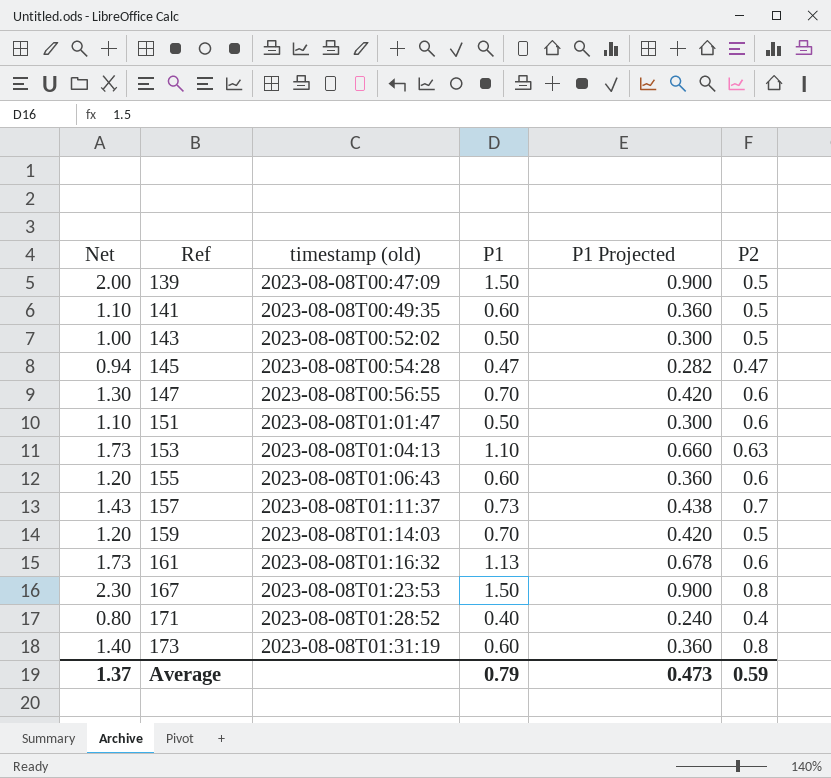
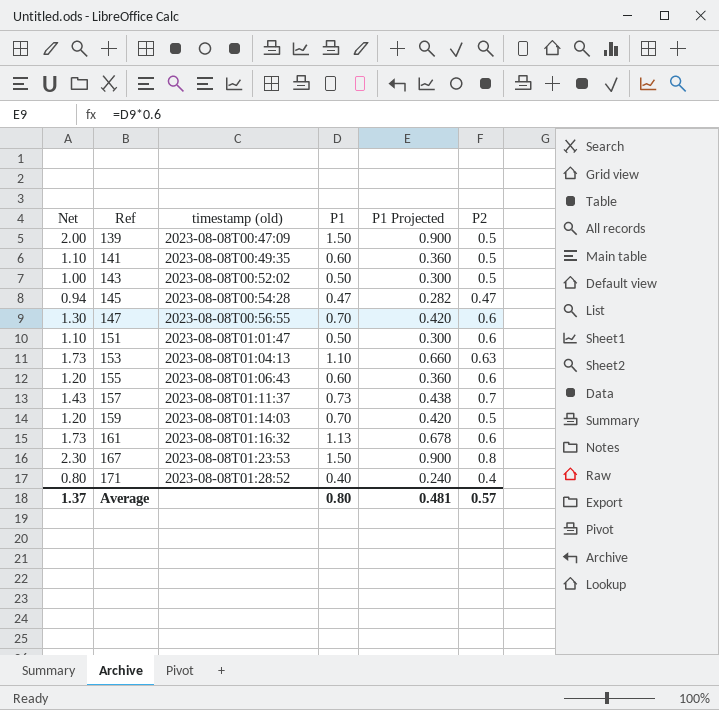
row 173: 1.40 | 2023-08-08T01:31:19 | 0.60 | 0.360 | 0.8 -> none
Average | P1: 0.79 -> 0.80
Average | P1 Projected: 0.473 -> 0.481
Average | P2: 0.59 -> 0.57

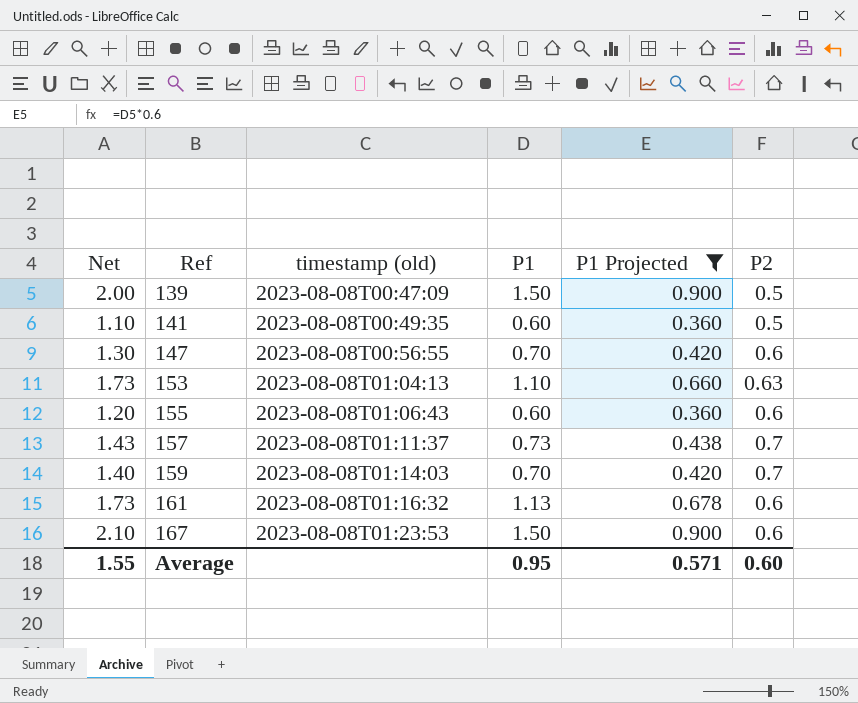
filter: none -> P1 Projected >= 0.360
159 | Net: 1.20 -> 1.40
159 | P2: 0.5 -> 0.7
167 | Net: 2.30 -> 2.10
167 | P2: 0.8 -> 0.6
Average | Net: 1.37 -> 1.55
Average | P1: 0.80 -> 0.95
Average | P1 Projected: 0.481 -> 0.571
Average | P2: 0.57 -> 0.60

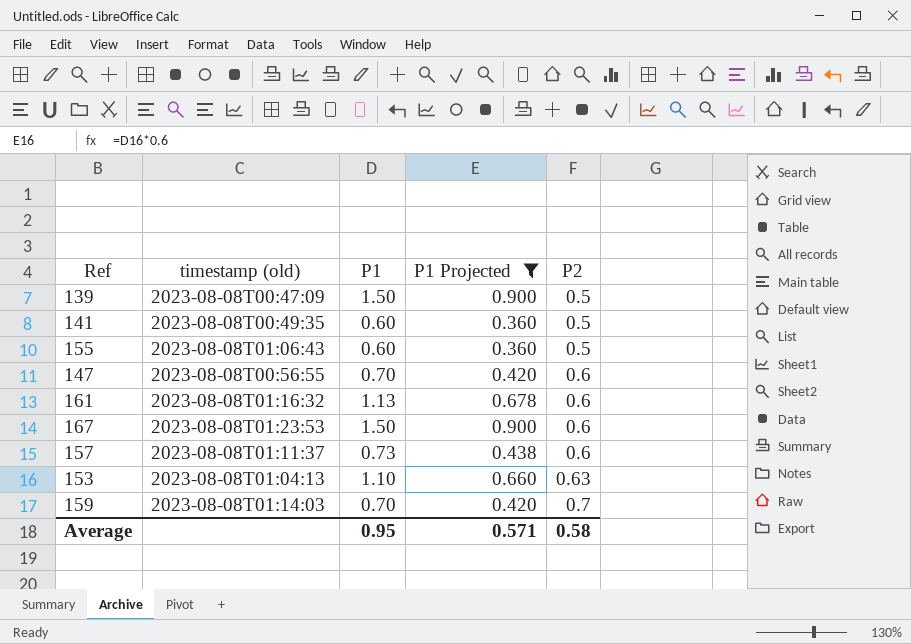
row order: Ref ascending -> P2 ascending
column Net | formula: [P1] + [P2] -> none
155 | P2: 0.6 -> 0.5
157 | P2: 0.7 -> 0.6
Average | P2: 0.60 -> 0.58

